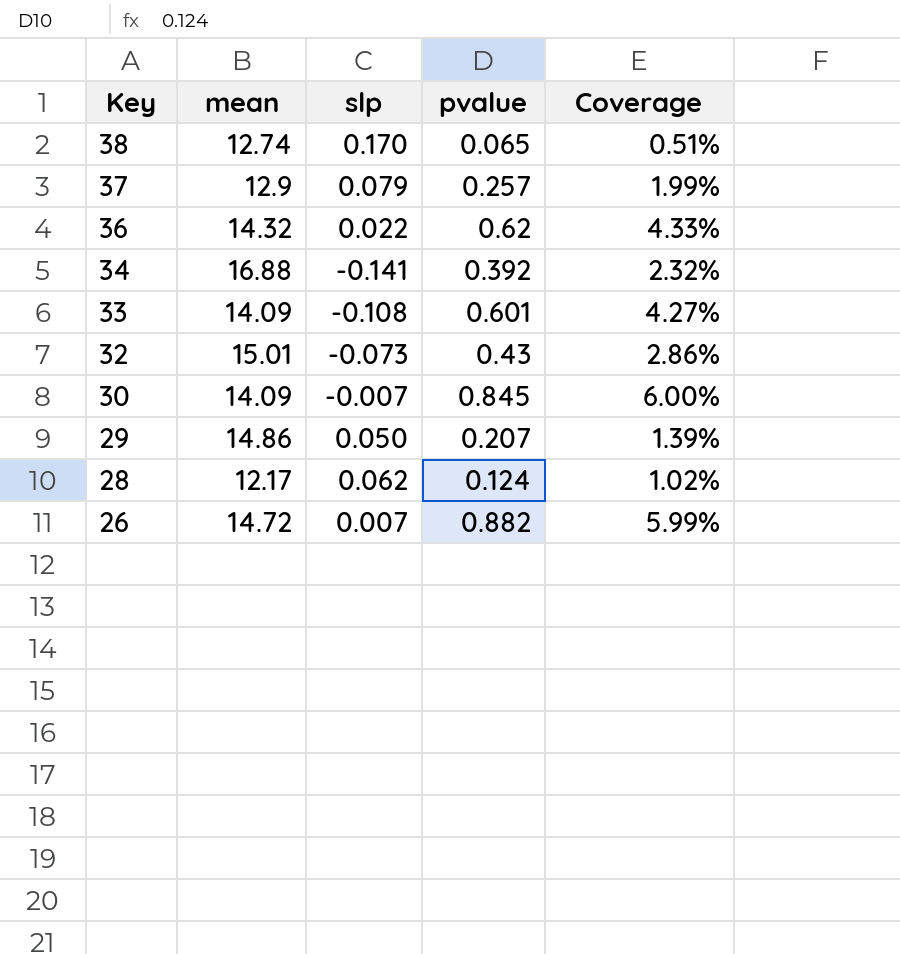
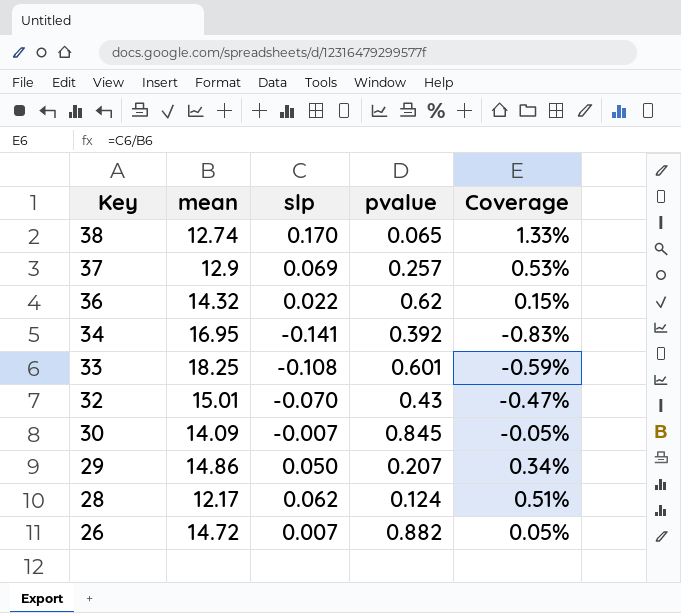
column Coverage | formula: [pvalue] / [mean] -> [slp] / [mean]
37 | slp: 0.079 -> 0.069
34 | mean: 16.88 -> 16.95
33 | mean: 14.09 -> 18.25
32 | slp: -0.073 -> -0.070

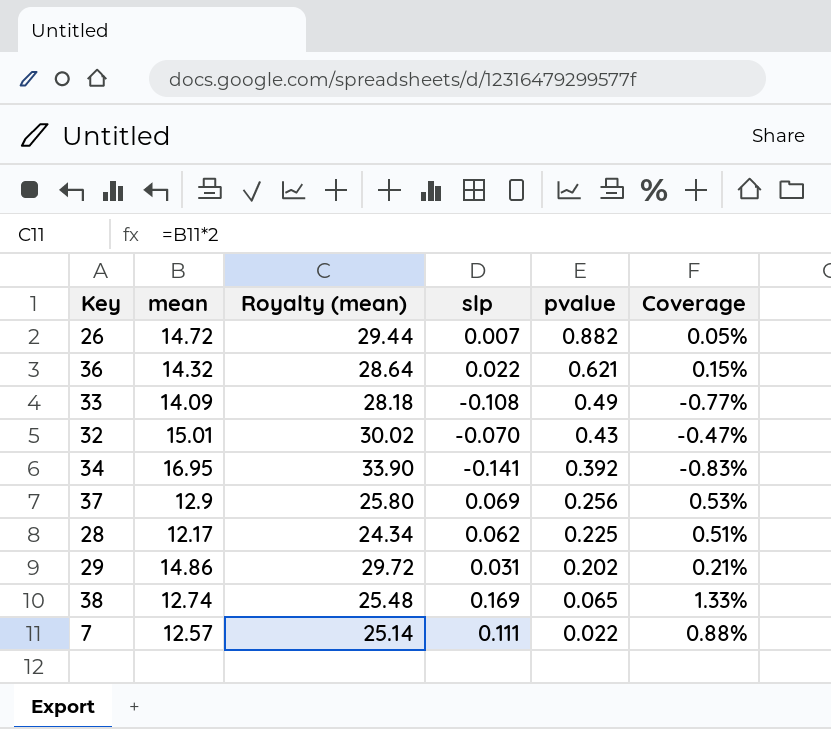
row order: Key descending -> pvalue descending
column Royalty (mean) | formula: none -> [mean] * 2
row 30: 14.09 | -0.007 | 0.845 | -0.05% -> none
36 | pvalue: 0.62 -> 0.621
33 | mean: 18.25 -> 14.09
33 | pvalue: 0.601 -> 0.49
33 | Coverage: -0.59% -> -0.77%
37 | pvalue: 0.257 -> 0.256
28 | pvalue: 0.124 -> 0.225
29 | slp: 0.050 -> 0.031
29 | pvalue: 0.207 -> 0.202
29 | Coverage: 0.34% -> 0.21%
38 | slp: 0.170 -> 0.169
row 7: none -> 12.57 | 25.14 | 0.111 | 0.022 | 0.88%

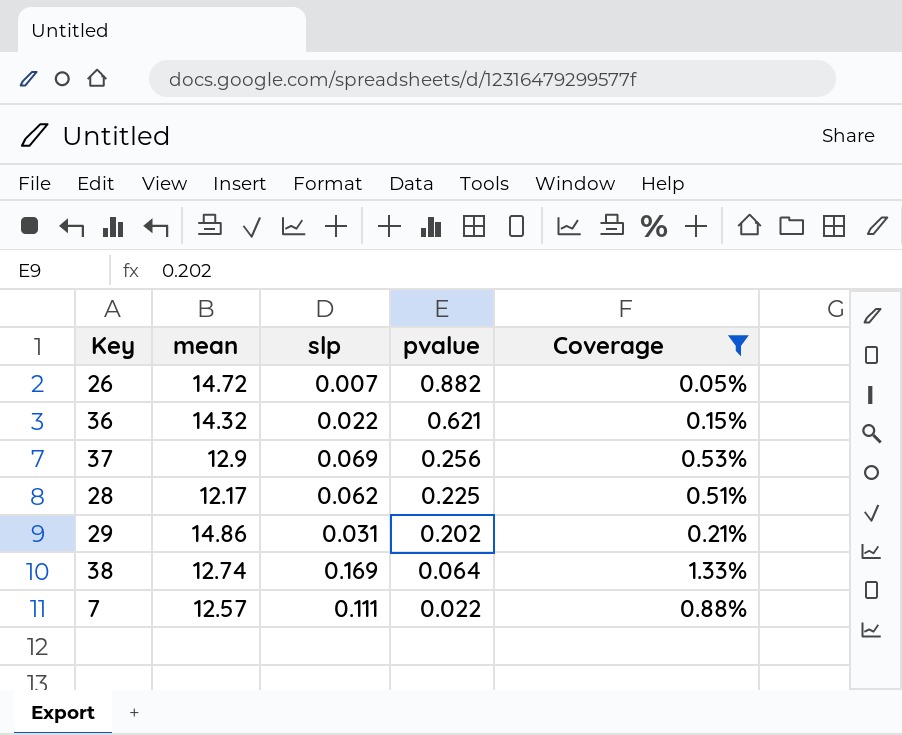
filter: none -> Coverage >= 0.05%
column Royalty (mean) | formula: [mean] * 2 -> none
38 | pvalue: 0.065 -> 0.064

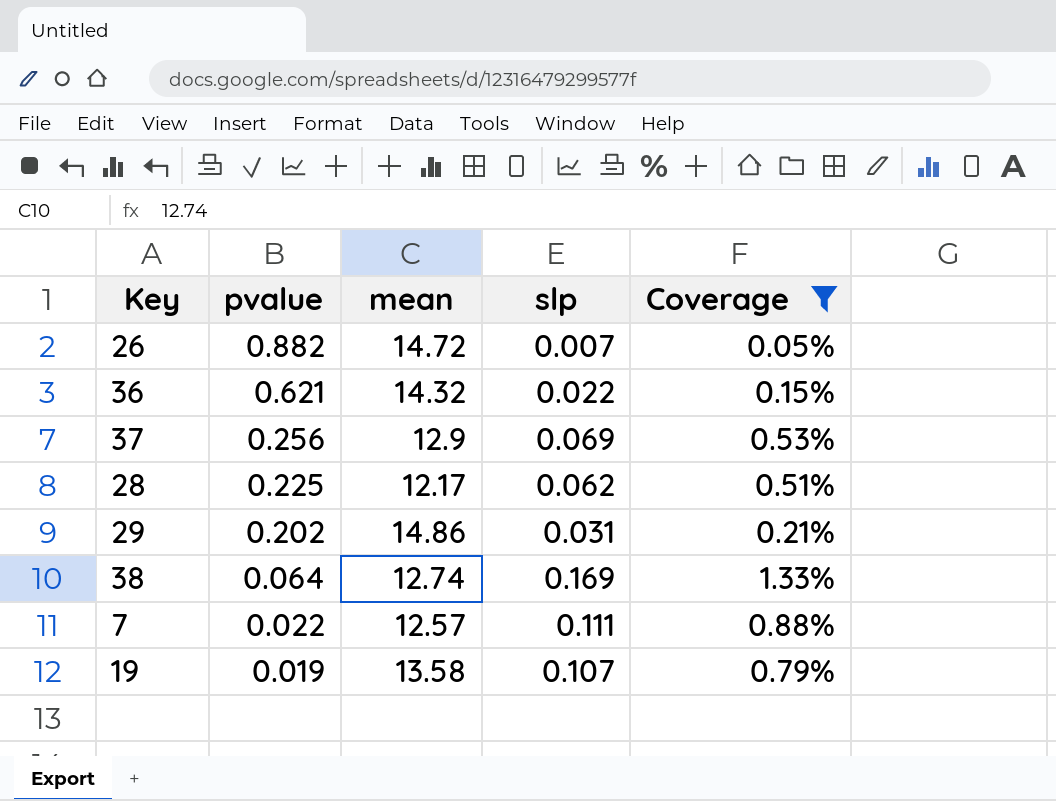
column pvalue | position: 4 -> 2
row 19: none -> 0.019 | 13.58 | 0.107 | 0.79%

